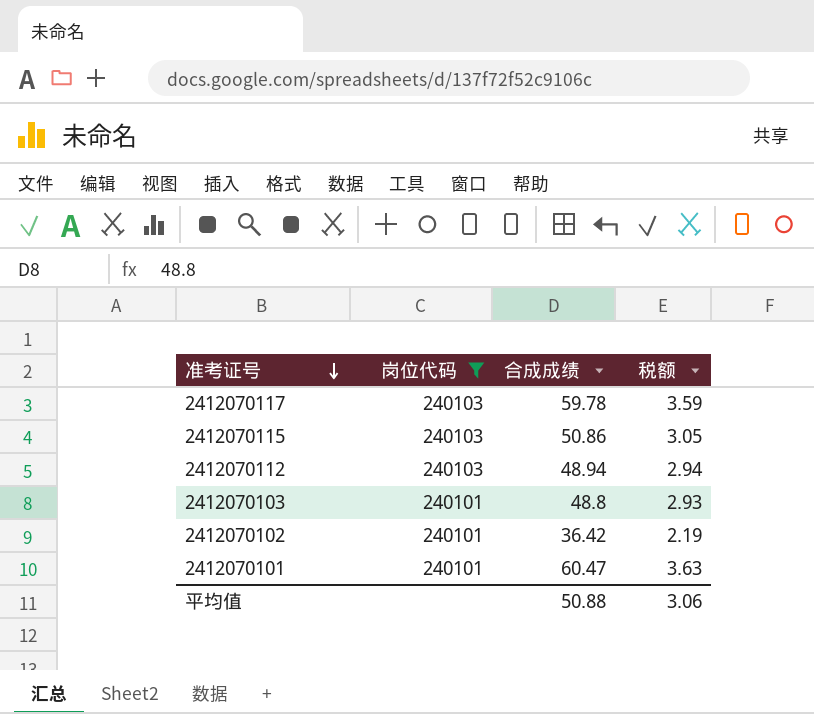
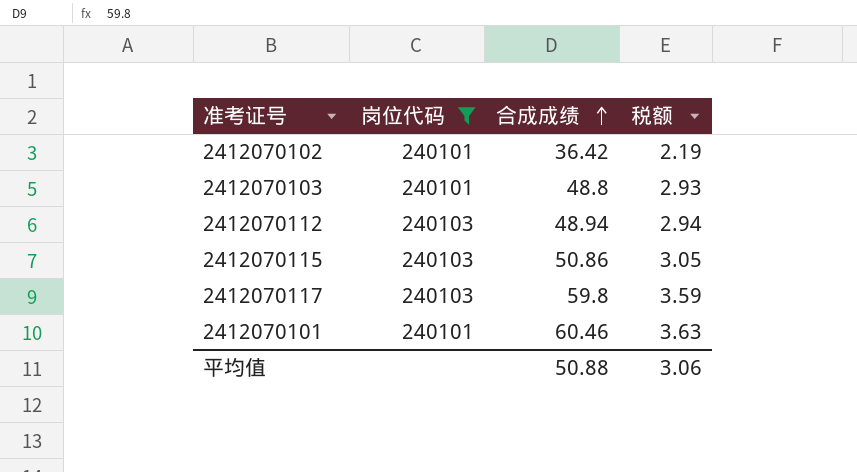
row order: 准考证号 descending -> 合成成绩 ascending
2412070117 | 合成成绩: 59.78 -> 59.8
2412070101 | 合成成绩: 60.47 -> 60.46

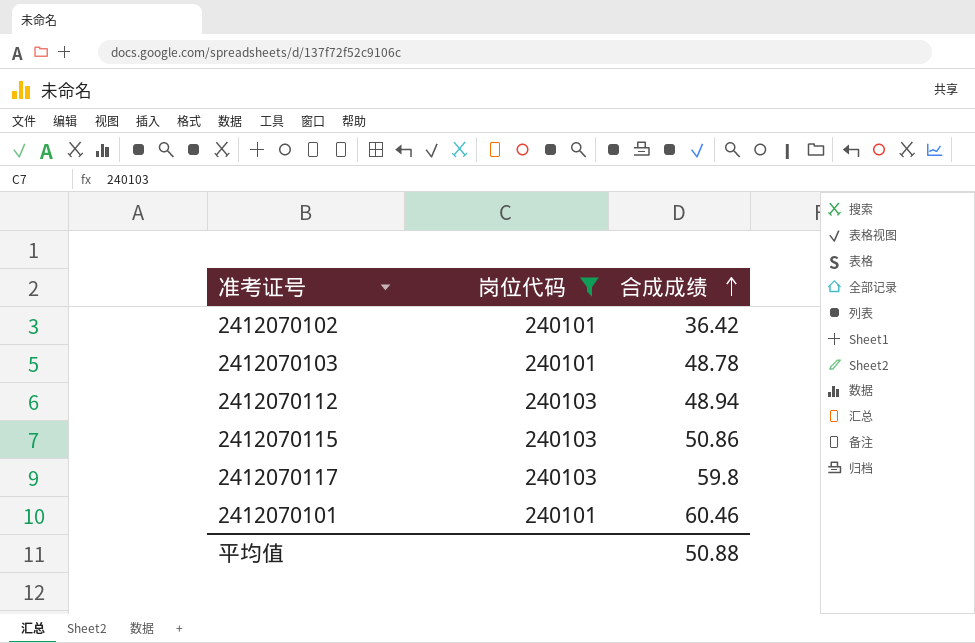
column 税额 | formula: [合成成绩] * 0.06 -> none
2412070103 | 合成成绩: 48.8 -> 48.78

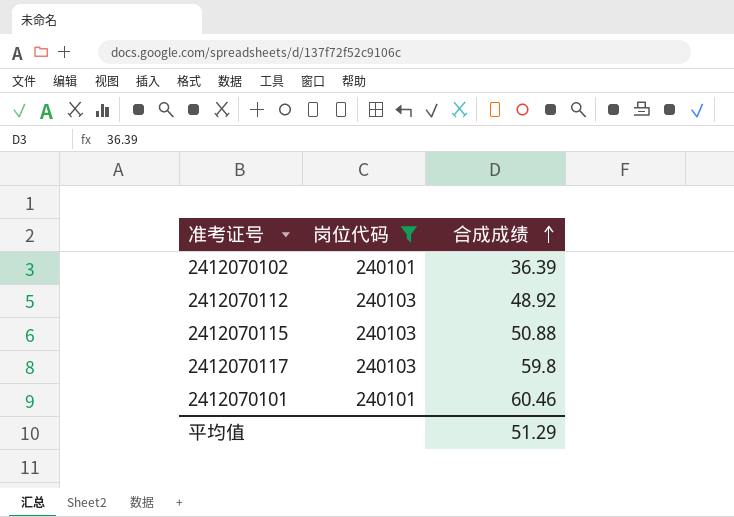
row 2412070103: 240101 | 48.78 -> none
2412070102 | 合成成绩: 36.42 -> 36.39
2412070112 | 合成成绩: 48.94 -> 48.92
2412070115 | 合成成绩: 50.86 -> 50.88
平均值 | 合成成绩: 50.88 -> 51.29

